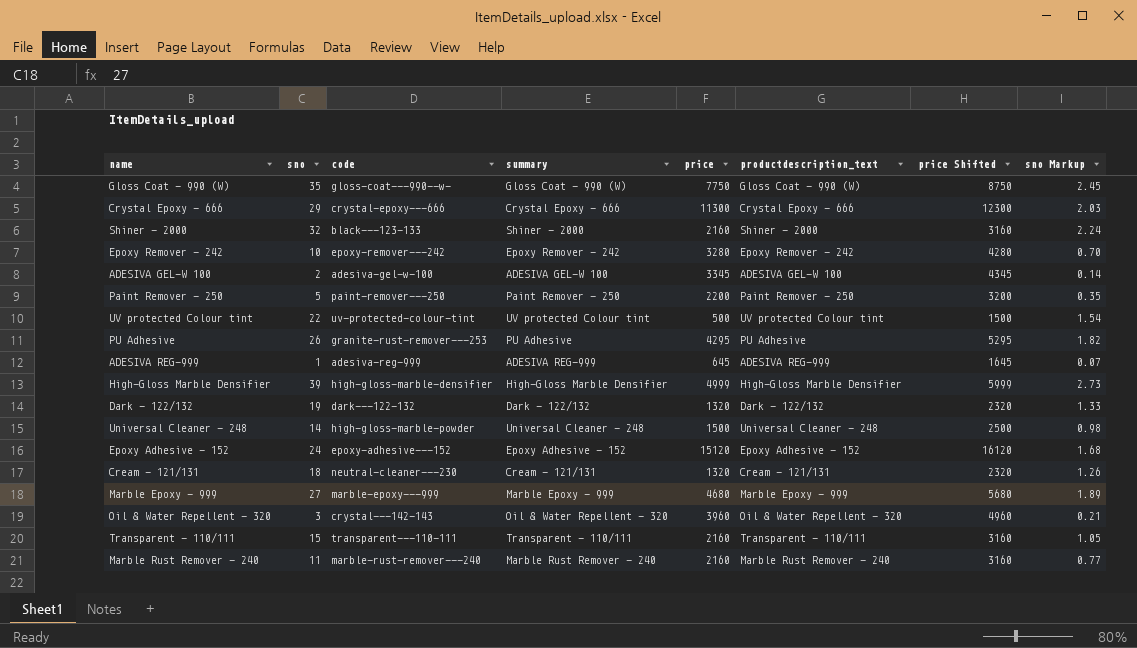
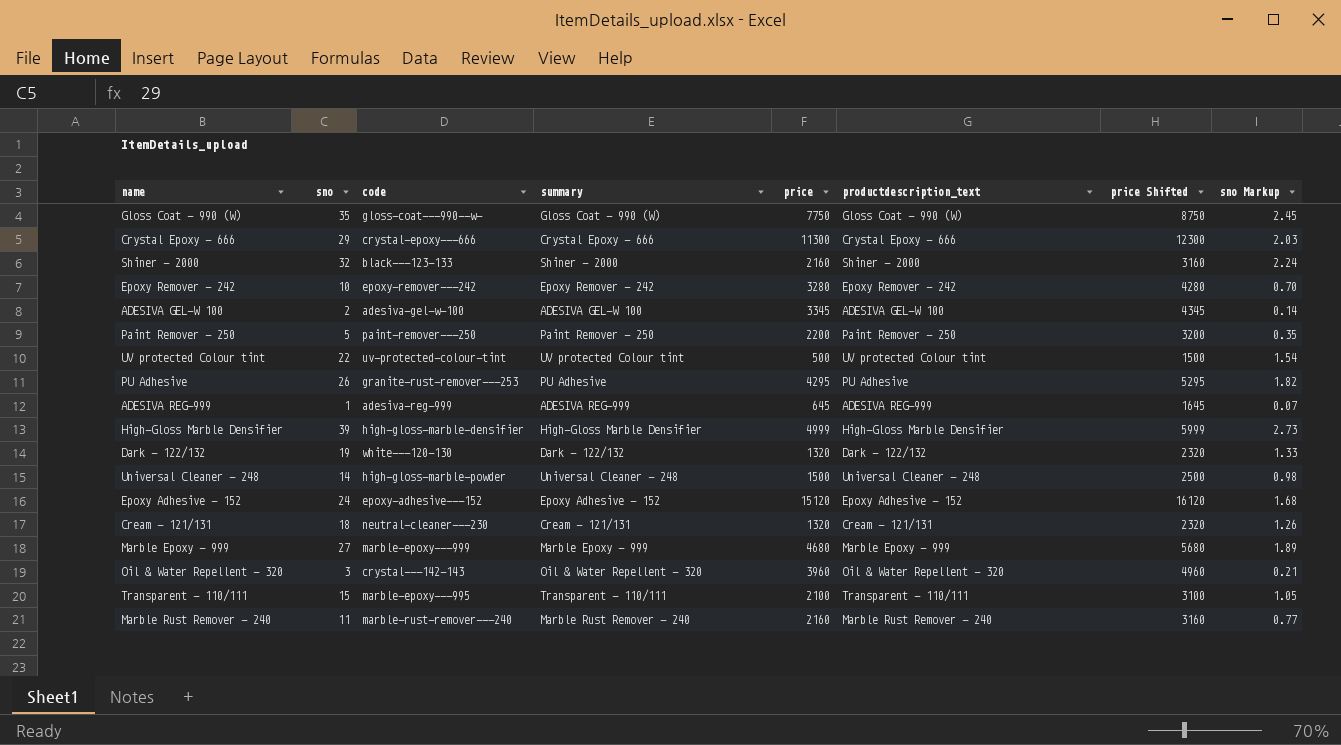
Dark - 122/132 | code: dark---122-132 -> white---120-130
Transparent - 110/111 | code: transparent---110-111 -> marble-epoxy---995
Transparent - 110/111 | price: 2160 -> 2100
Transparent - 110/111 | price Shifted: 3160 -> 3100

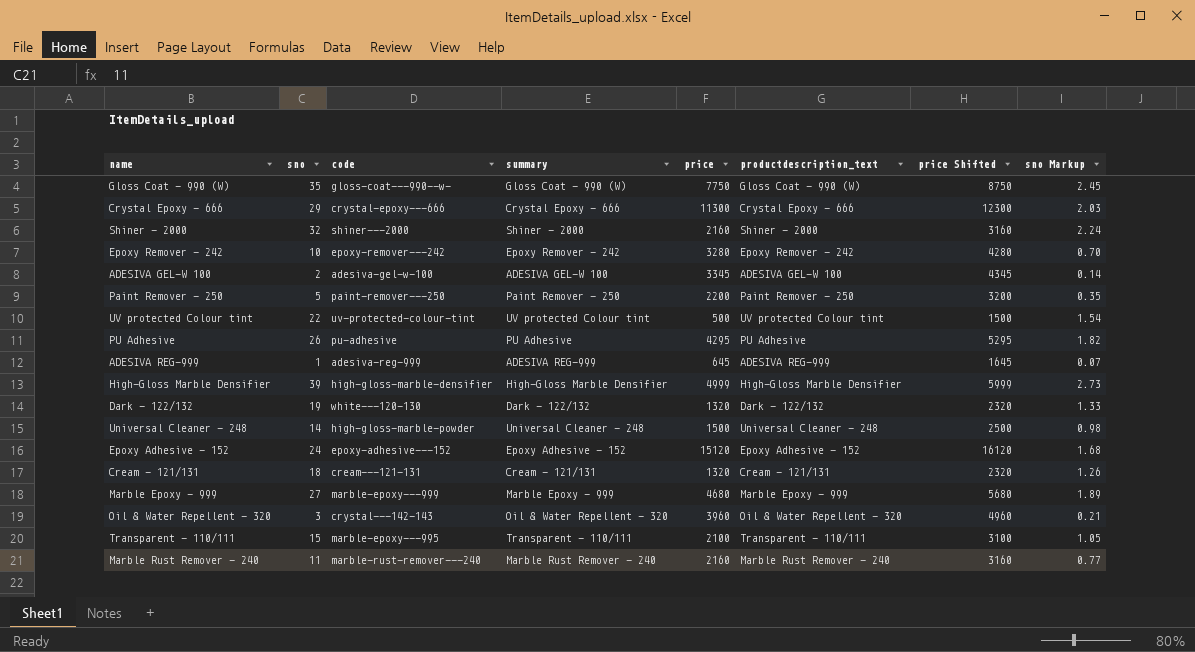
Shiner - 2000 | code: black---123-133 -> shiner---2000
PU Adhesive | code: granite-rust-remover---253 -> pu-adhesive
Cream - 121/131 | code: neutral-cleaner---230 -> cream---121-131

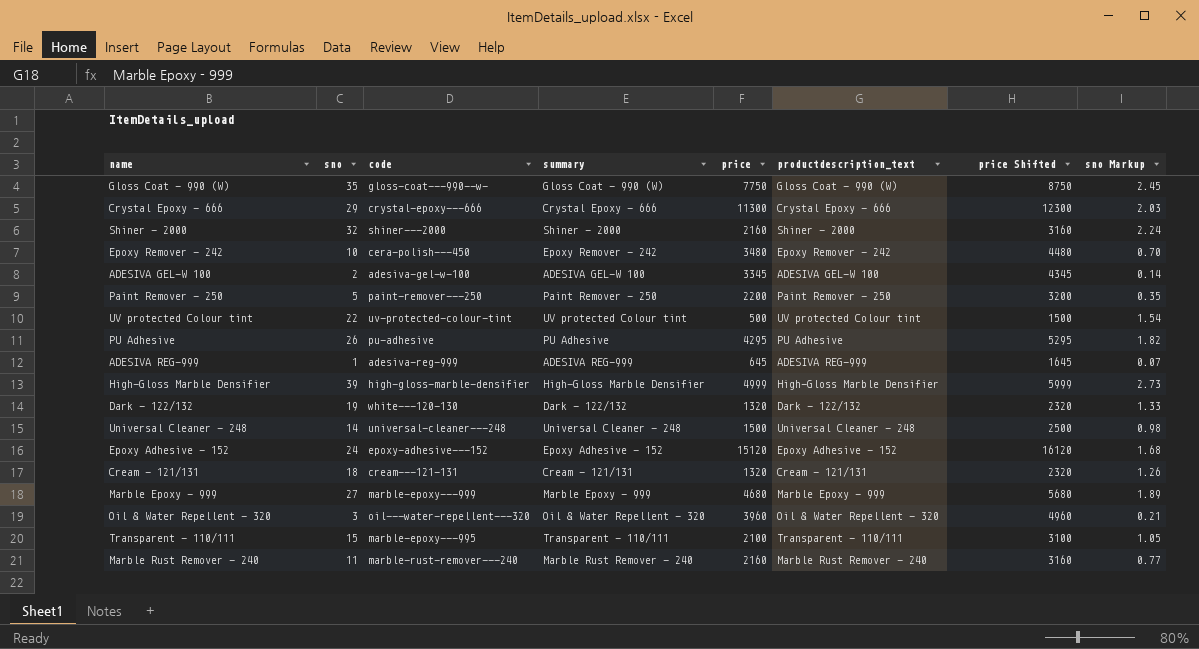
Epoxy Remover - 242 | code: epoxy-remover---242 -> cera-polish---450
Epoxy Remover - 242 | price: 3280 -> 3480
Epoxy Remover - 242 | price Shifted: 4280 -> 4480
Universal Cleaner - 248 | code: high-gloss-marble-powder -> universal-cleaner---248
Oil & Water Repellent - 320 | code: crystal---142-143 -> oil---water-repellent---320

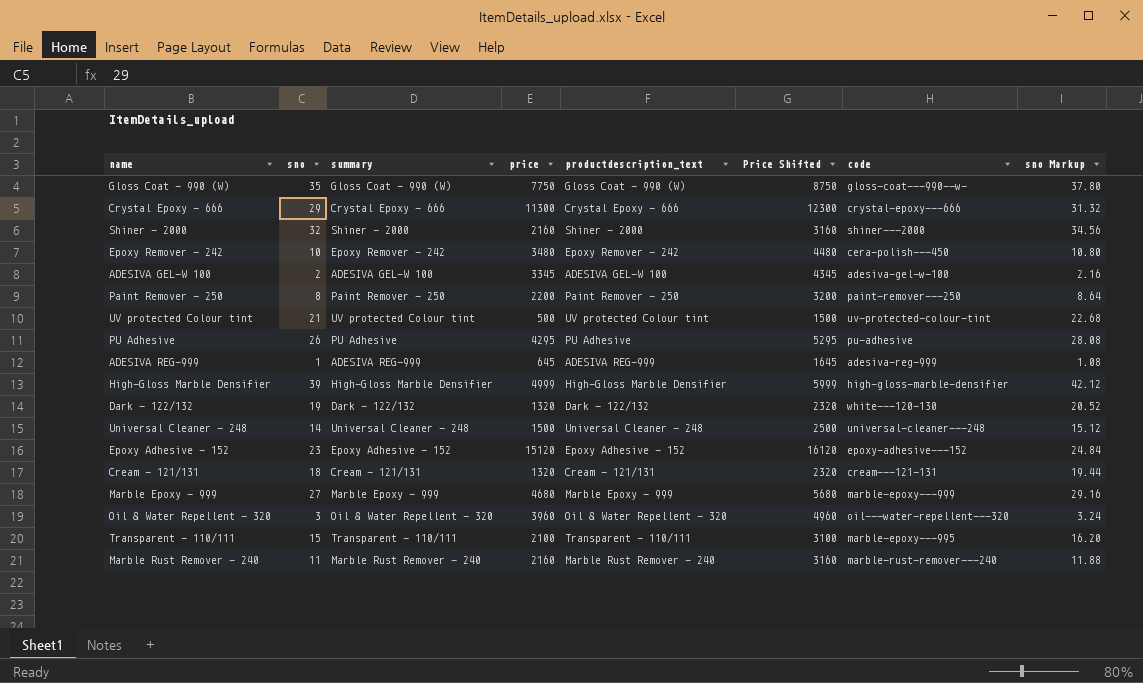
column name: price Shifted -> Price Shifted
column code | position: 3 -> 7
column sno Markup | formula: [sno] * 0.07 -> [sno] * 1.08
Paint Remover - 250 | sno: 5 -> 8
UV protected Colour tint | sno: 22 -> 21
Epoxy Adhesive - 152 | sno: 24 -> 23

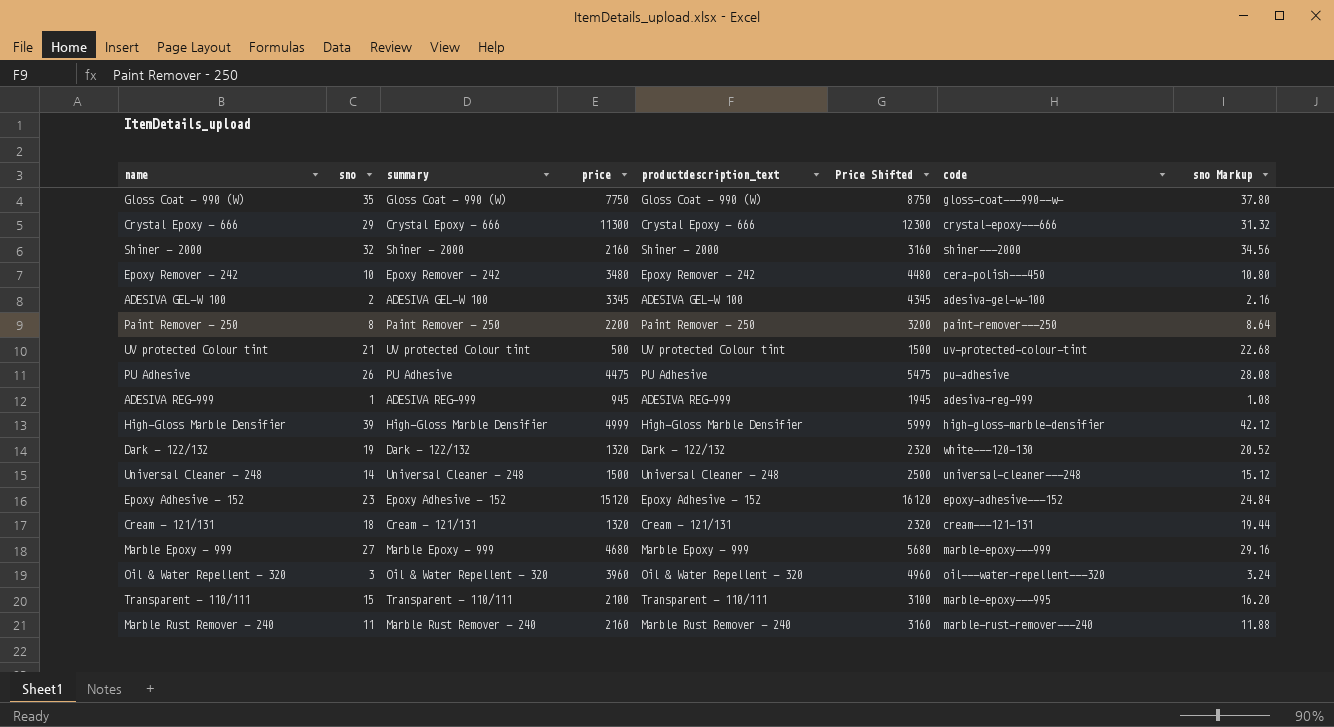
PU Adhesive | price: 4295 -> 4475
PU Adhesive | Price Shifted: 5295 -> 5475
ADESIVA REG-999 | price: 645 -> 945
ADESIVA REG-999 | Price Shifted: 1645 -> 1945

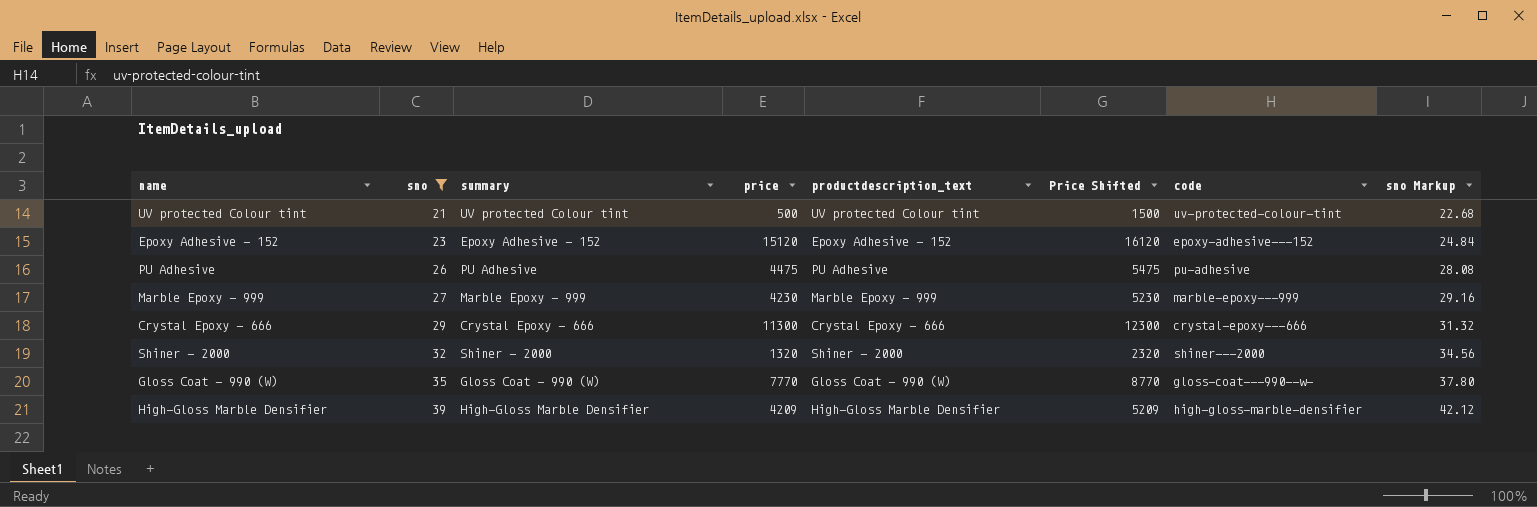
filter: none -> sno >= 21
row order: none -> sno ascending
Marble Epoxy - 999 | price: 4680 -> 4230
Marble Epoxy - 999 | Price Shifted: 5680 -> 5230
Shiner - 2000 | price: 2160 -> 1320
Shiner - 2000 | Price Shifted: 3160 -> 2320
Gloss Coat - 990 (W) | price: 7750 -> 7770
Gloss Coat - 990 (W) | Price Shifted: 8750 -> 8770
High-Gloss Marble Densifier | price: 4999 -> 4209
High-Gloss Marble Densifier | Price Shifted: 5999 -> 5209

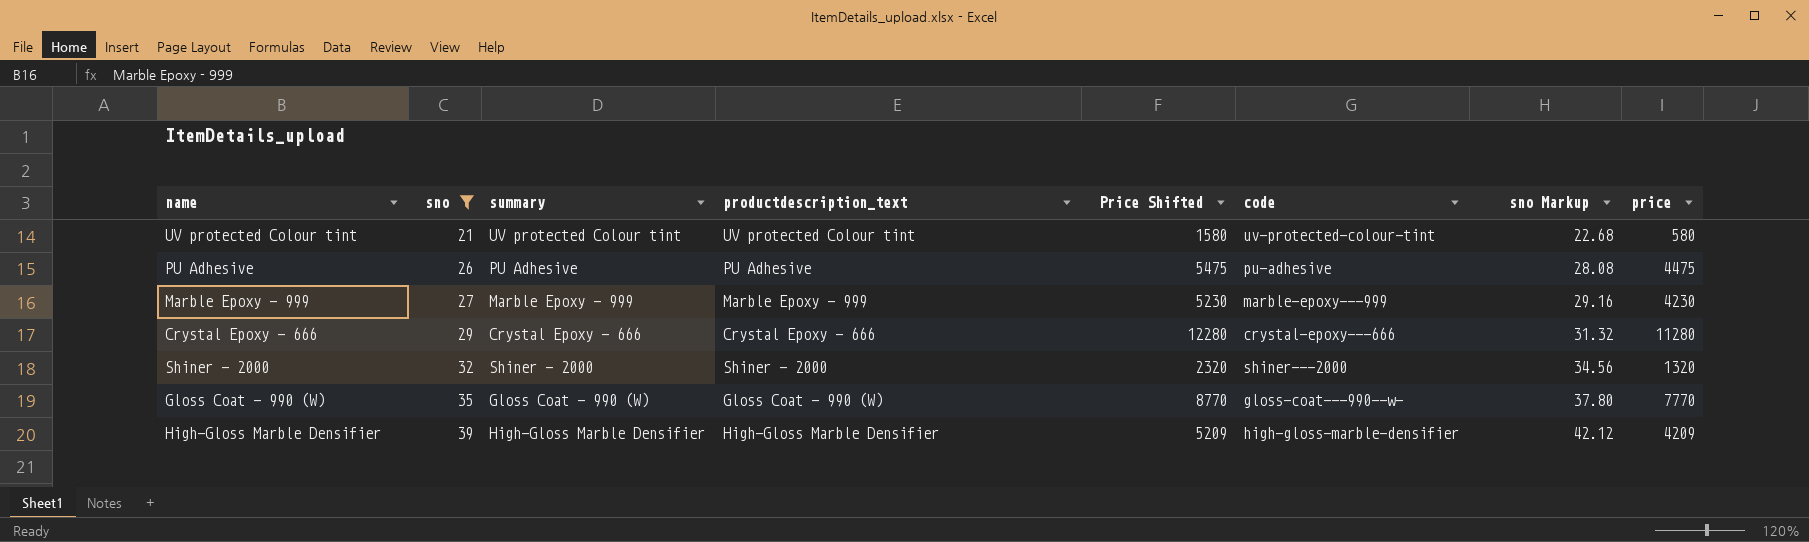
column price | position: 4 -> 8
row Epoxy Adhesive - 152: 23 | Epoxy Adhesive - 152 | 15120 | Epoxy Adhesive - 152 | 16120 | epoxy-adhesive---152 | 24.84 -> none
UV protected Colour tint | Price Shifted: 1500 -> 1580
UV protected Colour tint | price: 500 -> 580
Crystal Epoxy - 666 | Price Shifted: 12300 -> 12280
Crystal Epoxy - 666 | price: 11300 -> 11280

